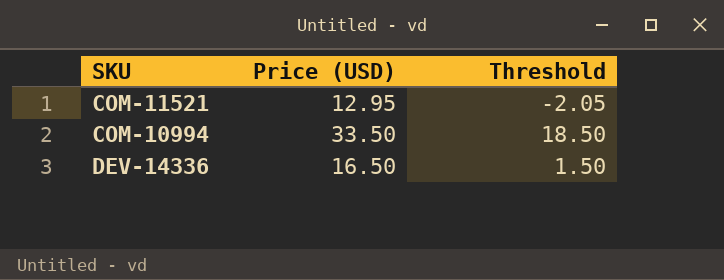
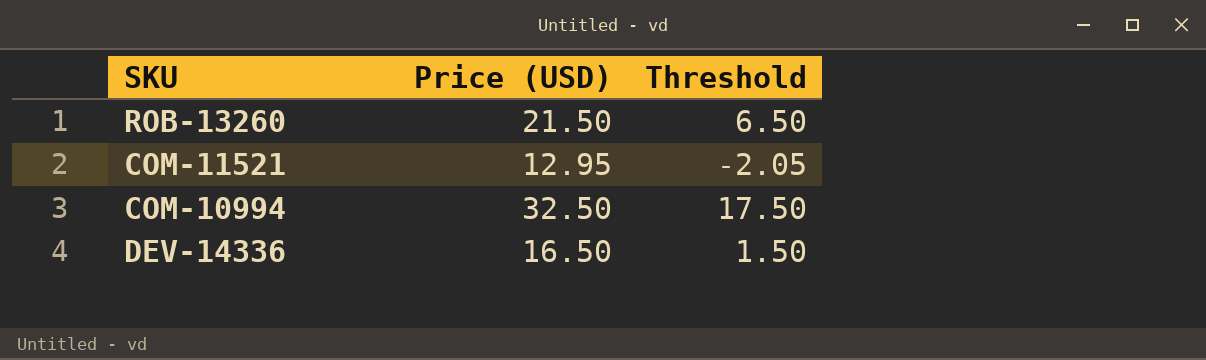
row ROB-13260: none -> 21.50 | 6.50
COM-10994 | Price (USD): 33.50 -> 32.50
COM-10994 | Threshold: 18.50 -> 17.50

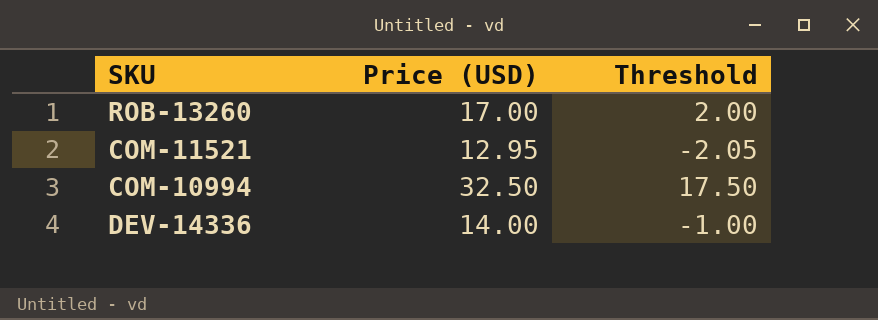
ROB-13260 | Price (USD): 21.50 -> 17.00
ROB-13260 | Threshold: 6.50 -> 2.00
DEV-14336 | Price (USD): 16.50 -> 14.00
DEV-14336 | Threshold: 1.50 -> -1.00

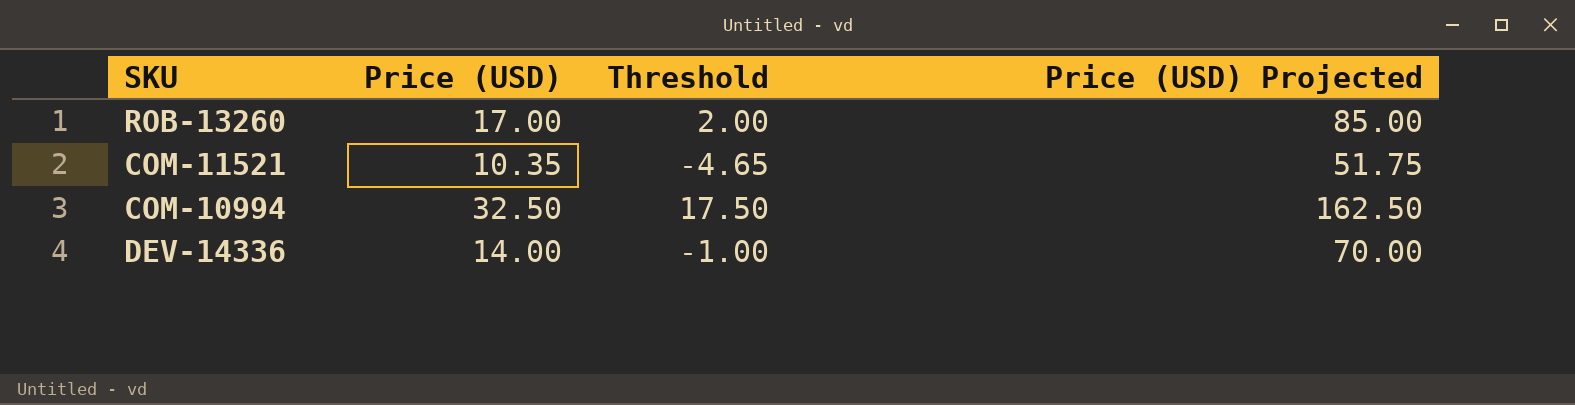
column Price (USD) Projected | formula: none -> [Price (USD)] * 5
COM-11521 | Price (USD): 12.95 -> 10.35
COM-11521 | Threshold: -2.05 -> -4.65

